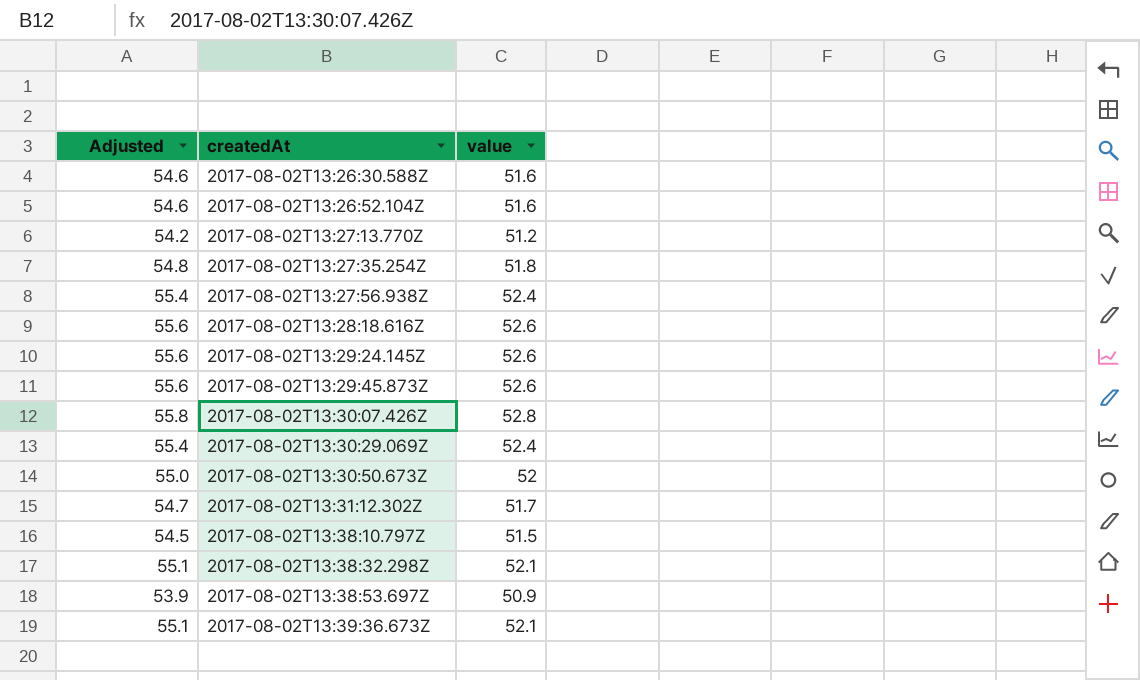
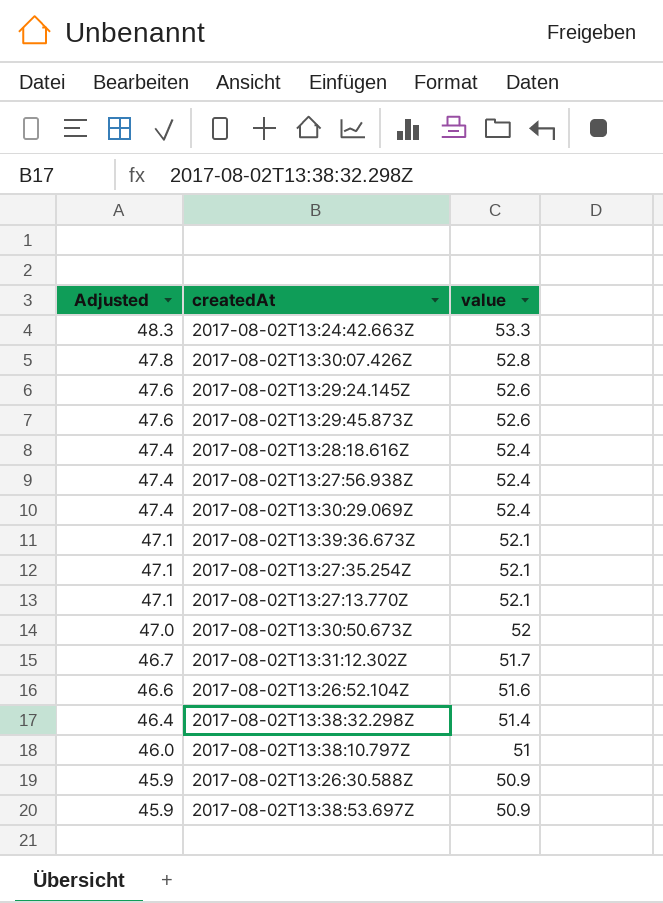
row order: createdAt ascending -> Adjusted descending
column Adjusted | formula: [value] + 3 -> [value] - 5
row 2017-08-02T13:24:42.663Z: none -> 48.3 | 53.3
2017-08-02T13:28:18.616Z | value: 52.6 -> 52.4
2017-08-02T13:27:35.254Z | value: 51.8 -> 52.1
2017-08-02T13:27:13.770Z | value: 51.2 -> 52.1
2017-08-02T13:38:32.298Z | value: 52.1 -> 51.4
2017-08-02T13:38:10.797Z | value: 51.5 -> 51
2017-08-02T13:26:30.588Z | value: 51.6 -> 50.9

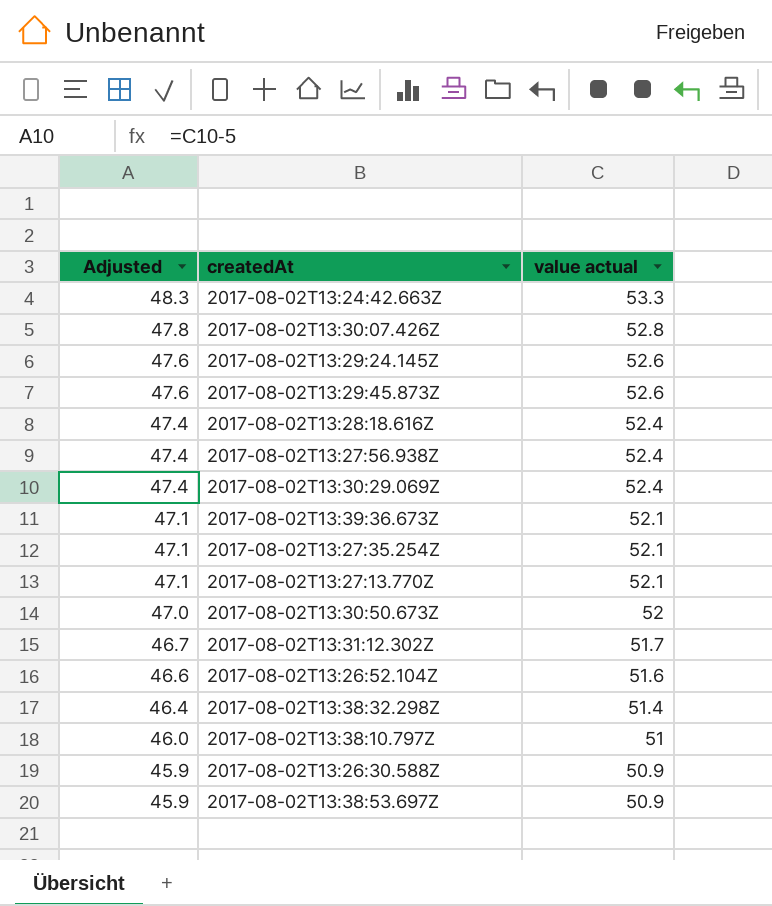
column name: value -> value actual

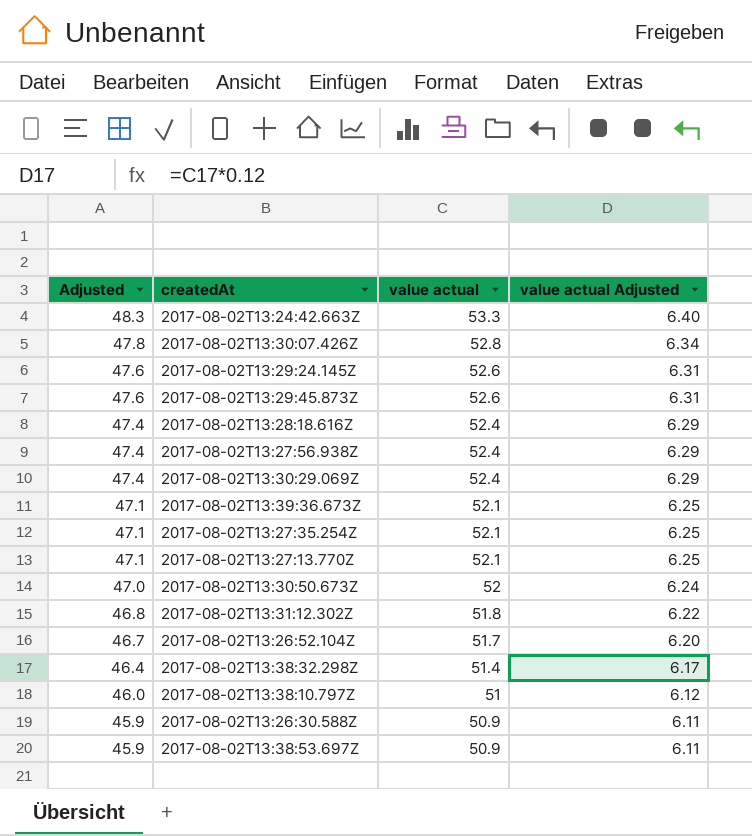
column value actual Adjusted | formula: none -> [value actual] * 0.12
2017-08-02T13:31:12.302Z | Adjusted: 46.7 -> 46.8
2017-08-02T13:31:12.302Z | value actual: 51.7 -> 51.8
2017-08-02T13:26:52.104Z | Adjusted: 46.6 -> 46.7
2017-08-02T13:26:52.104Z | value actual: 51.6 -> 51.7

